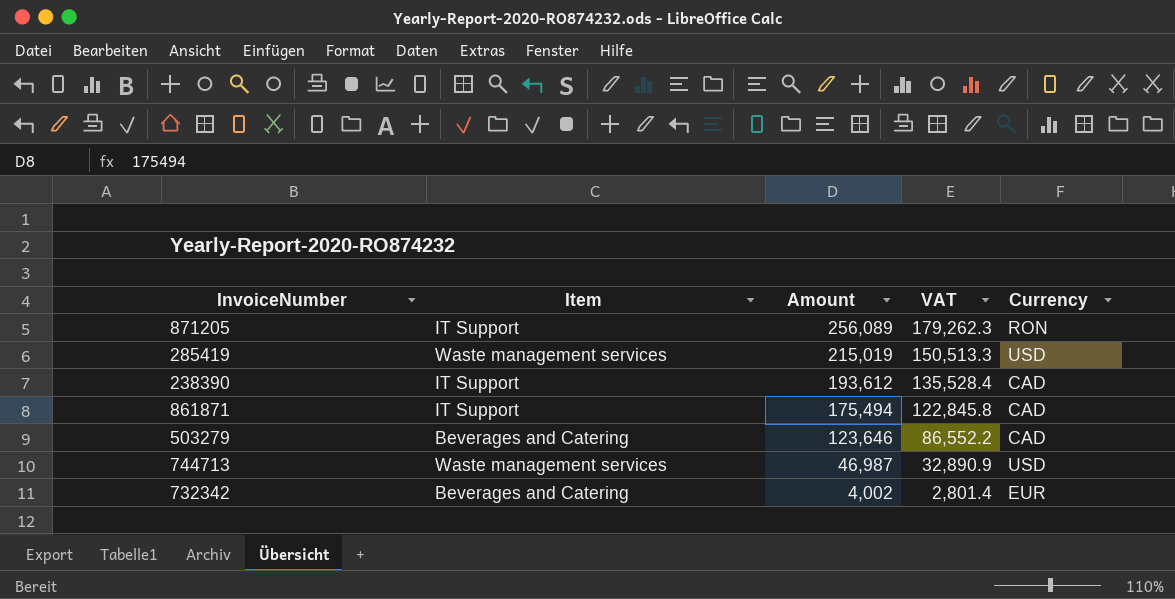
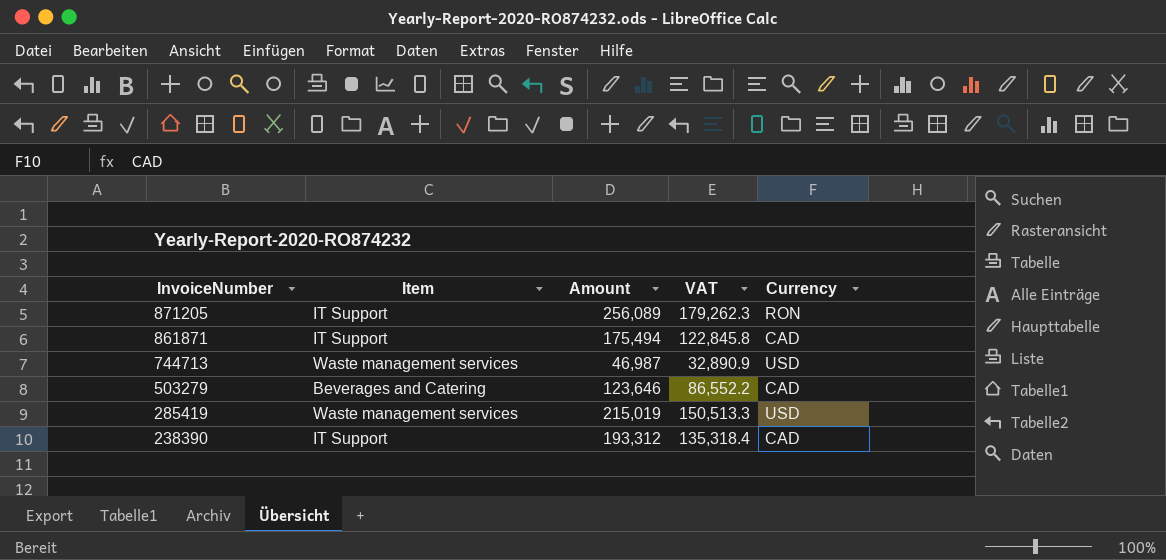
row order: Amount descending -> InvoiceNumber descending
row 732342: Beverages and Catering | 4,002 | 2,801.4 | EUR -> none
238390 | Amount: 193,612 -> 193,312
238390 | VAT: 135,528.4 -> 135,318.4

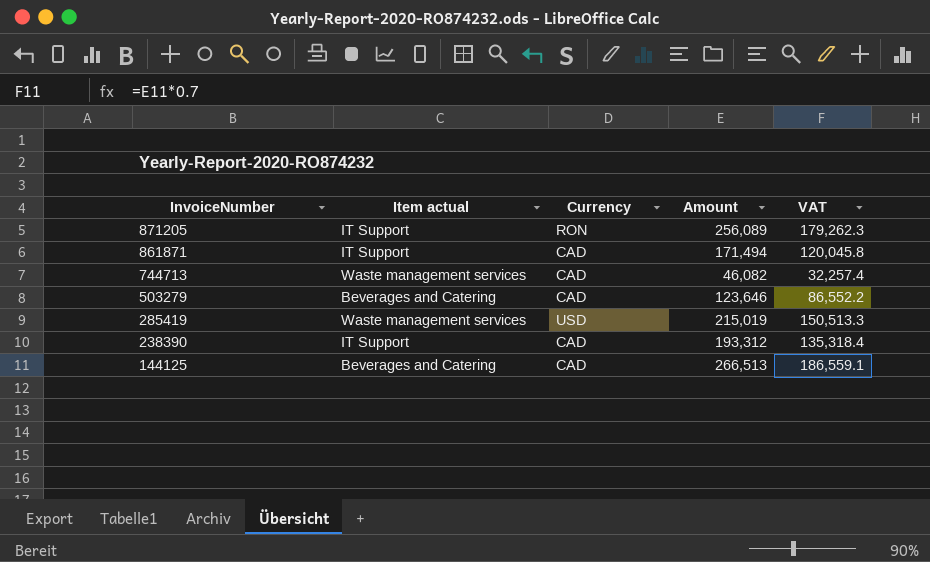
column name: Item -> Item actual
column Currency | position: 5 -> 3
861871 | Amount: 175,494 -> 171,494
861871 | VAT: 122,845.8 -> 120,045.8
744713 | Currency: USD -> CAD
744713 | Amount: 46,987 -> 46,082
744713 | VAT: 32,890.9 -> 32,257.4
row 144125: none -> Beverages and Catering | CAD | 266,513 | 186,559.1

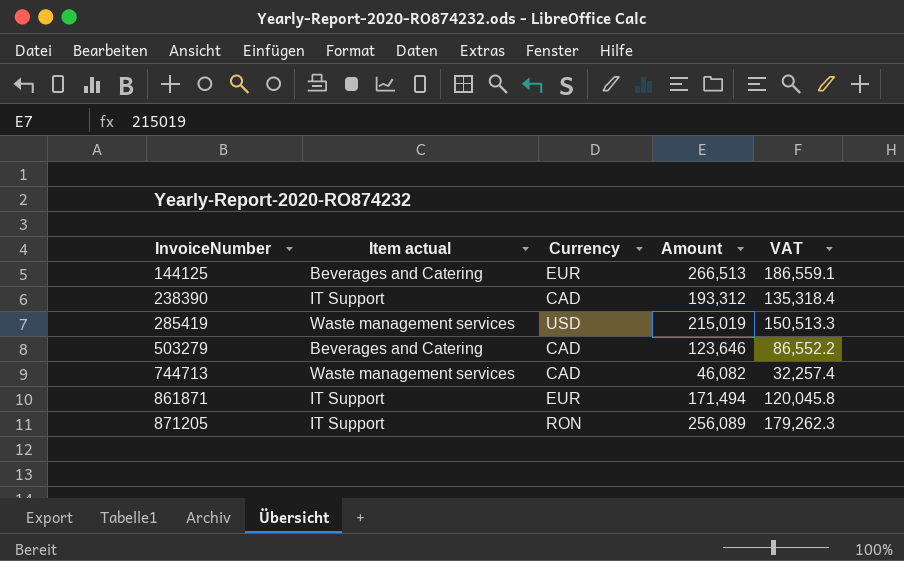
row order: InvoiceNumber descending -> InvoiceNumber ascending
144125 | Currency: CAD -> EUR
861871 | Currency: CAD -> EUR

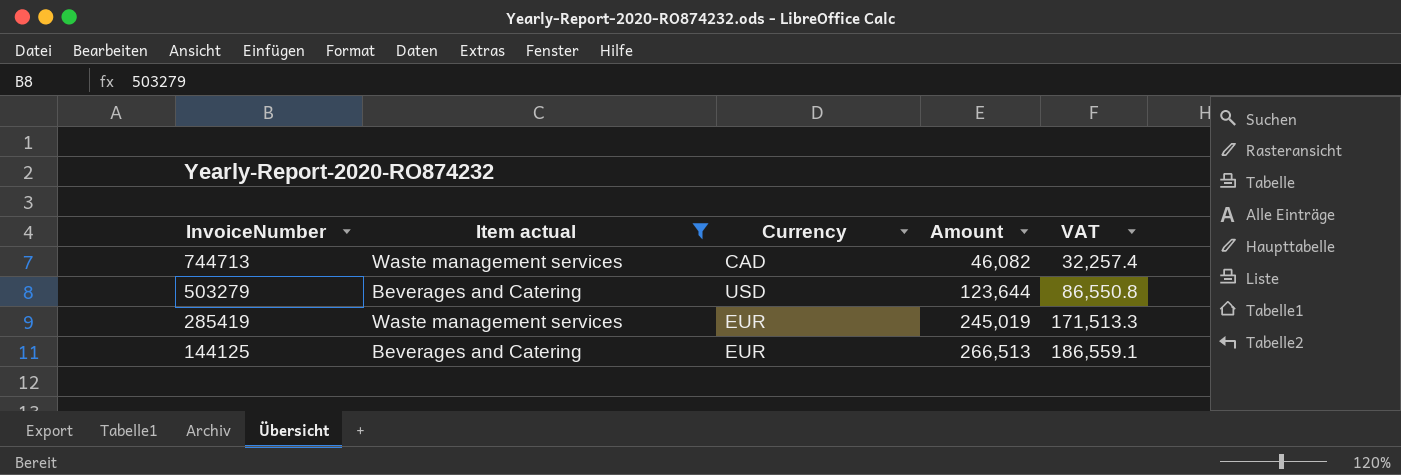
filter: none -> Item actual != IT Support
row order: InvoiceNumber ascending -> InvoiceNumber descending
503279 | Currency: CAD -> USD
503279 | Amount: 123,646 -> 123,644
503279 | VAT: 86,552.2 -> 86,550.8
285419 | Currency: USD -> EUR
285419 | Amount: 215,019 -> 245,019
285419 | VAT: 150,513.3 -> 171,513.3

